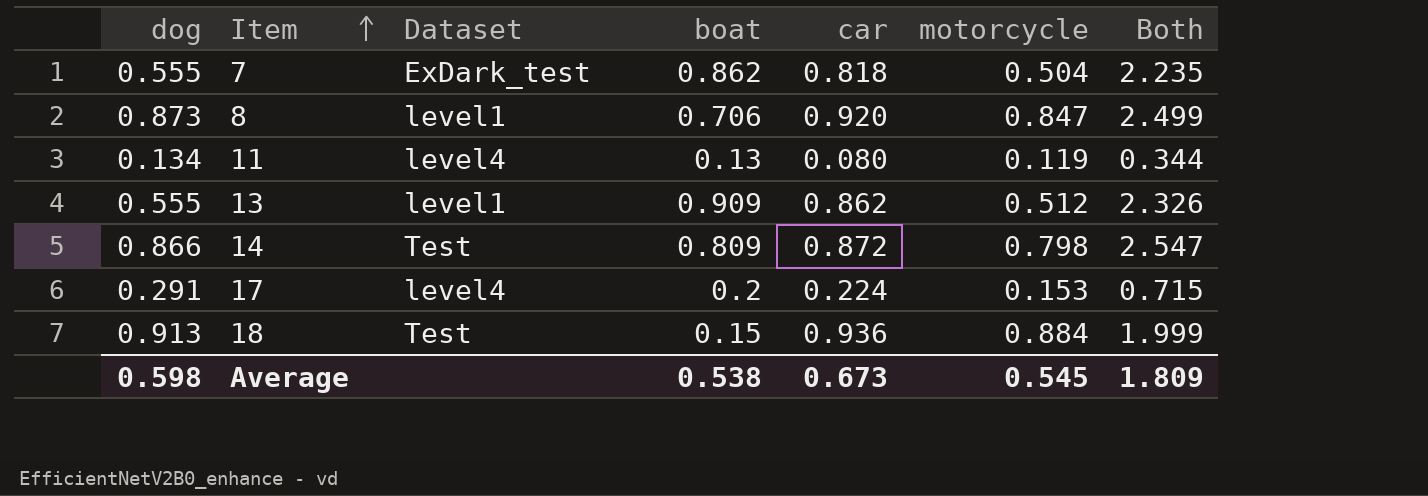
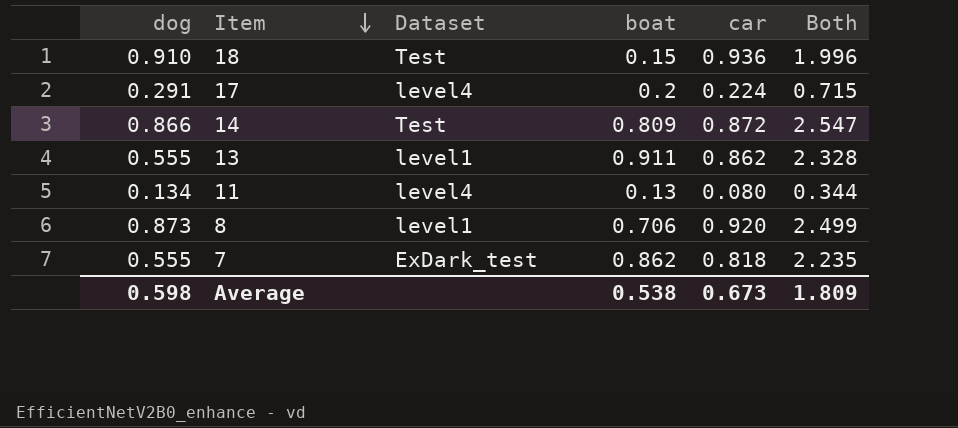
row order: Item ascending -> Item descending
column motorcycle | position: 6 -> none
18 | dog: 0.913 -> 0.910
18 | Both: 1.999 -> 1.996
13 | boat: 0.909 -> 0.911
13 | Both: 2.326 -> 2.328

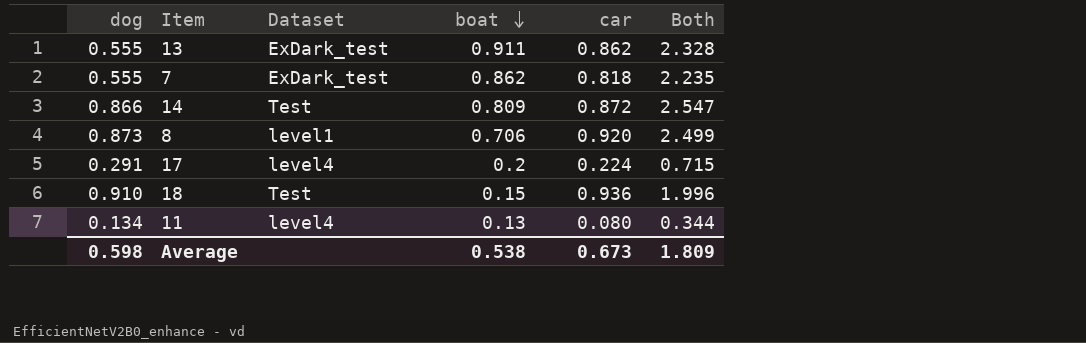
row order: Item descending -> boat descending
13 | Dataset: level1 -> ExDark_test

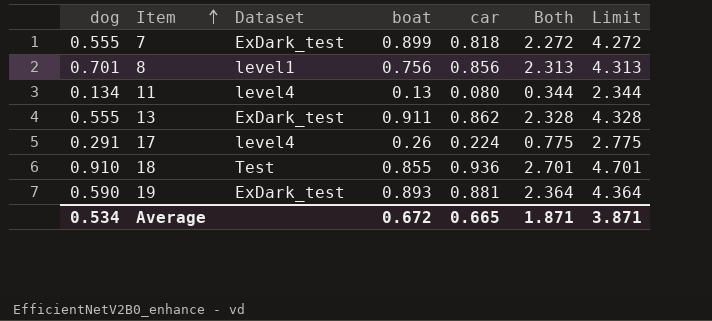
row order: boat descending -> Item ascending
column Limit | formula: none -> [Both] + 2
row 14: 0.866 | Test | 0.809 | 0.872 | 2.547 -> none
7 | boat: 0.862 -> 0.899
7 | Both: 2.235 -> 2.272
8 | dog: 0.873 -> 0.701
8 | boat: 0.706 -> 0.756
8 | car: 0.920 -> 0.856
8 | Both: 2.499 -> 2.313
17 | boat: 0.2 -> 0.26
17 | Both: 0.715 -> 0.775
18 | boat: 0.15 -> 0.855
18 | Both: 1.996 -> 2.701
row 19: none -> 0.590 | ExDark_test | 0.893 | 0.881 | 2.364 | 4.364
Average | dog: 0.598 -> 0.534
Average | boat: 0.538 -> 0.672
Average | car: 0.673 -> 0.665
Average | Both: 1.809 -> 1.871

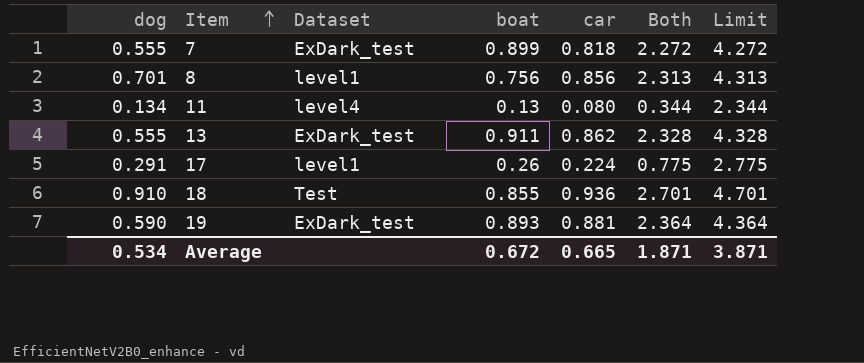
17 | Dataset: level4 -> level1

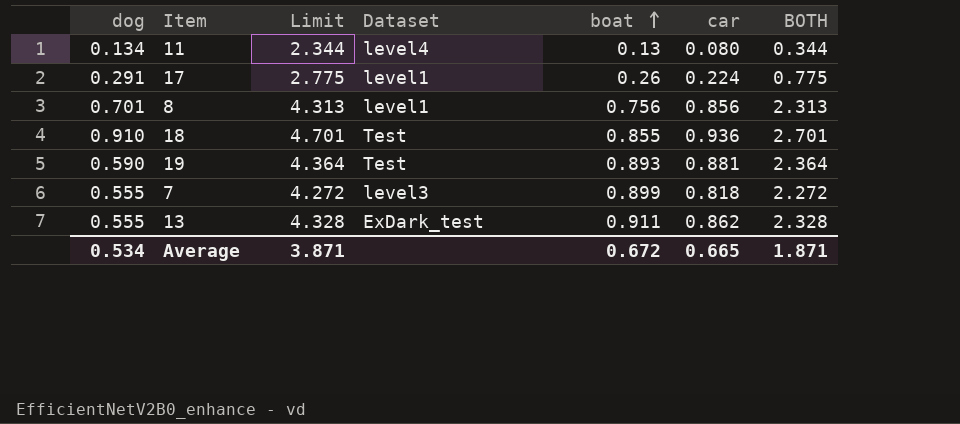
row order: Item ascending -> boat ascending
column Limit | position: 7 -> 3
column name: Both -> BOTH
19 | Dataset: ExDark_test -> Test
7 | Dataset: ExDark_test -> level3

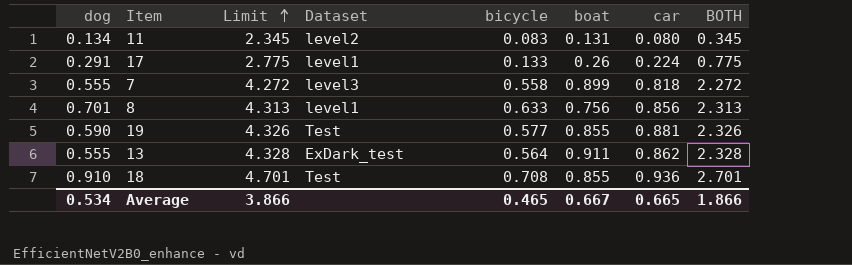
row order: boat ascending -> Limit ascending
column bicycle | position: none -> 5
11 | Limit: 2.344 -> 2.345
11 | Dataset: level4 -> level2
11 | boat: 0.13 -> 0.131
11 | BOTH: 0.344 -> 0.345
19 | Limit: 4.364 -> 4.326
19 | boat: 0.893 -> 0.855
19 | BOTH: 2.364 -> 2.326
Average | Limit: 3.871 -> 3.866
Average | boat: 0.672 -> 0.667
Average | BOTH: 1.871 -> 1.866

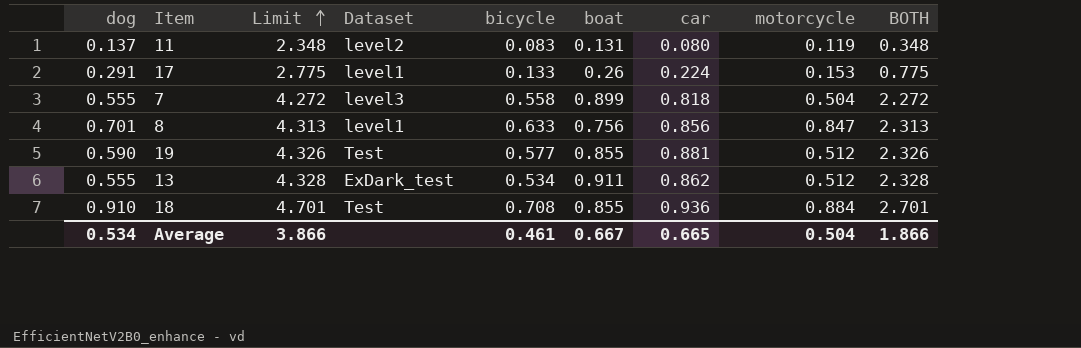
column motorcycle | position: none -> 8
11 | dog: 0.134 -> 0.137
11 | Limit: 2.345 -> 2.348
11 | BOTH: 0.345 -> 0.348
13 | bicycle: 0.564 -> 0.534
Average | bicycle: 0.465 -> 0.461

